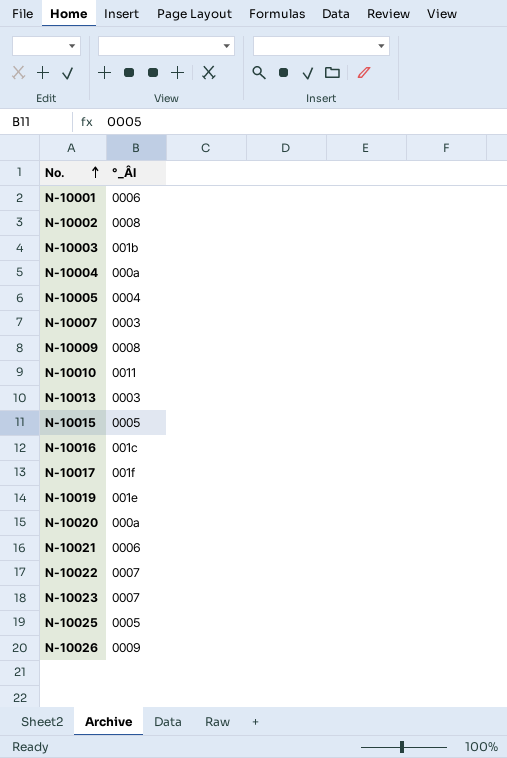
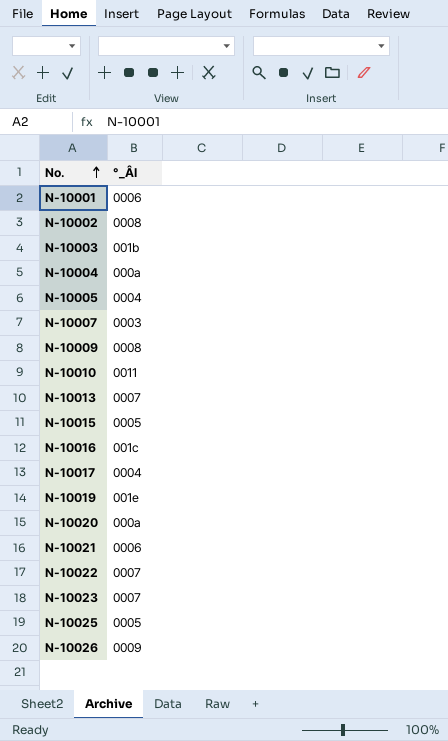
N-10013 | °_ÂI: 0003 -> 0007
N-10017 | °_ÂI: 001f -> 0004

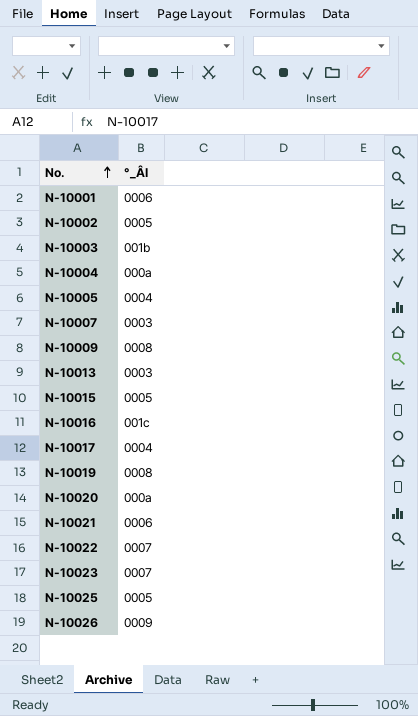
row N-10010: 0011 -> none
N-10002 | °_ÂI: 0008 -> 0005
N-10013 | °_ÂI: 0007 -> 0003
N-10019 | °_ÂI: 001e -> 0008

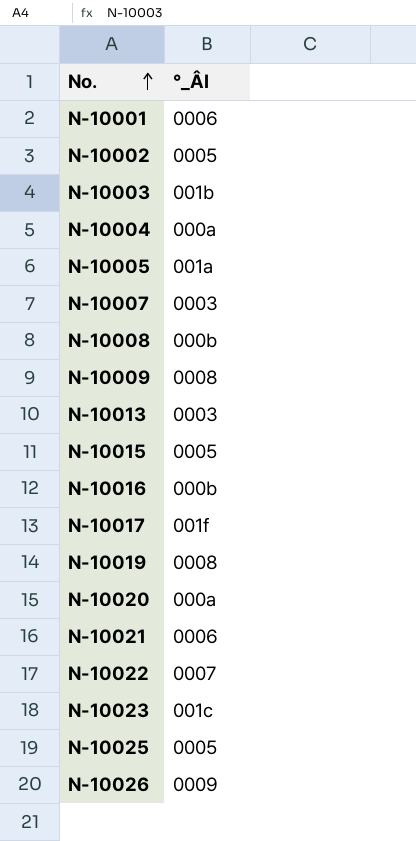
N-10005 | °_ÂI: 0004 -> 001a
row N-10008: none -> 000b
N-10016 | °_ÂI: 001c -> 000b
N-10017 | °_ÂI: 0004 -> 001f
N-10023 | °_ÂI: 0007 -> 001c

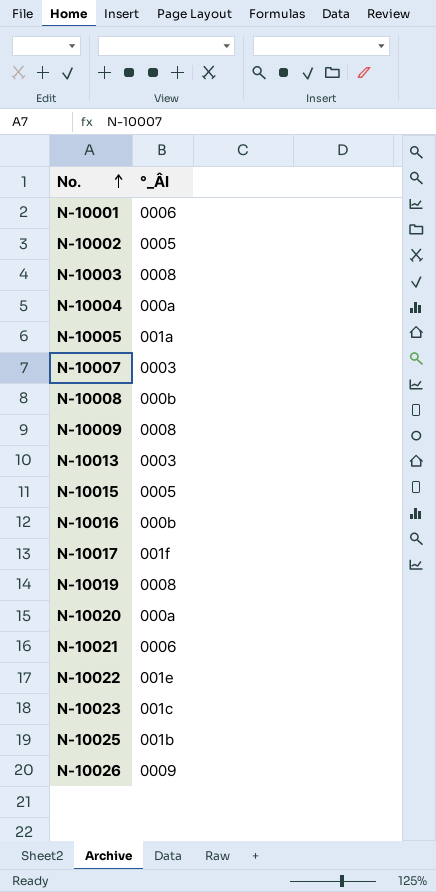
N-10003 | °_ÂI: 001b -> 0008
N-10022 | °_ÂI: 0007 -> 001e
N-10025 | °_ÂI: 0005 -> 001b

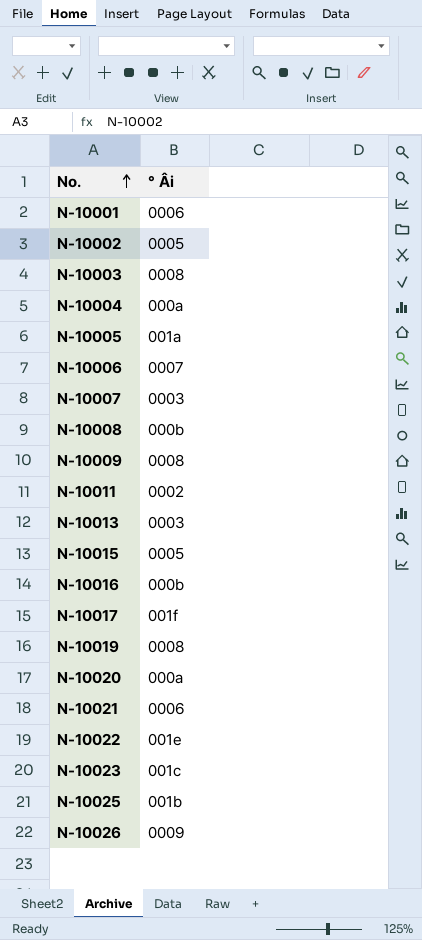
column name: °_ÂI -> ° Âi
row N-10006: none -> 0007
row N-10011: none -> 0002

